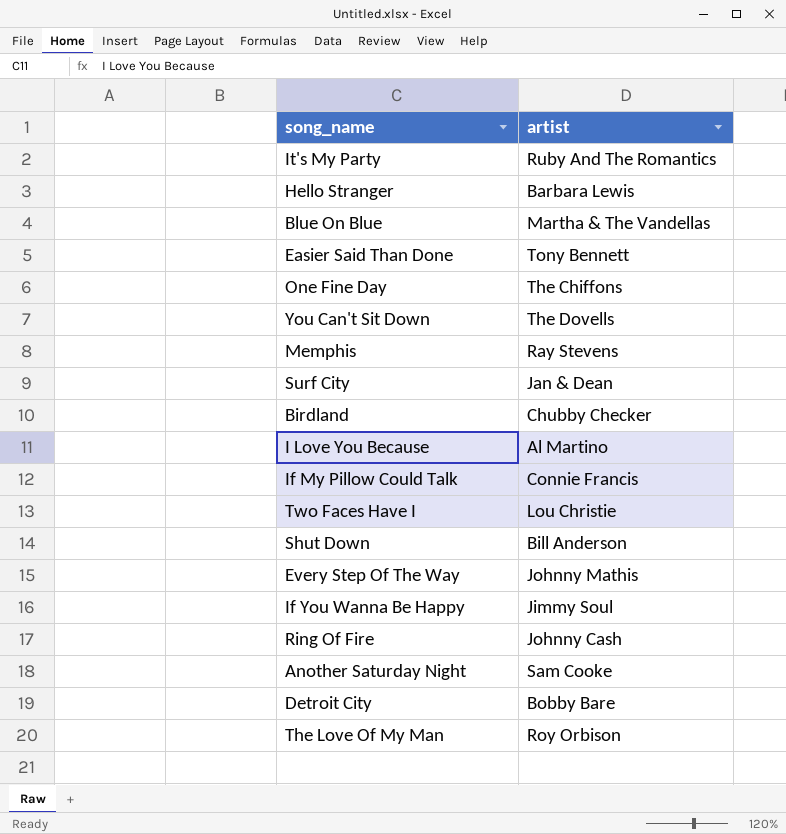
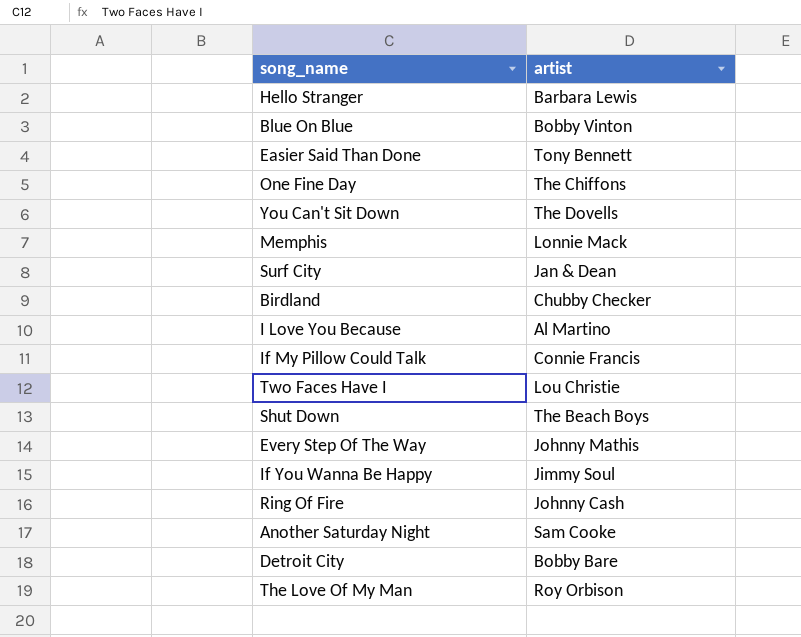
row It's My Party: Ruby And The Romantics -> none
Blue On Blue | artist: Martha & The Vandellas -> Bobby Vinton
Memphis | artist: Ray Stevens -> Lonnie Mack
Shut Down | artist: Bill Anderson -> The Beach Boys

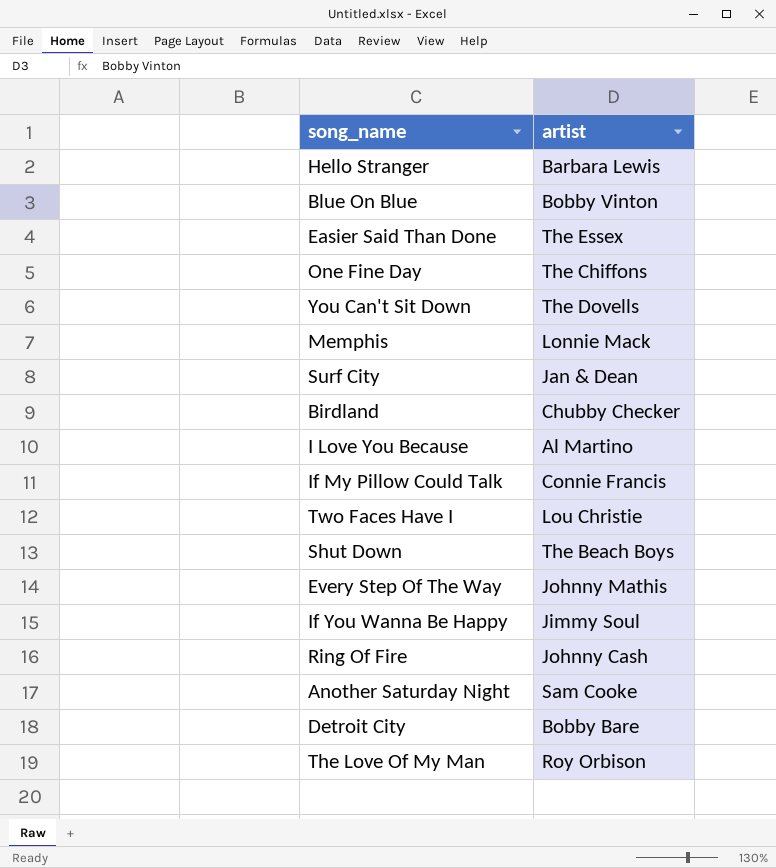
Easier Said Than Done | artist: Tony Bennett -> The Essex

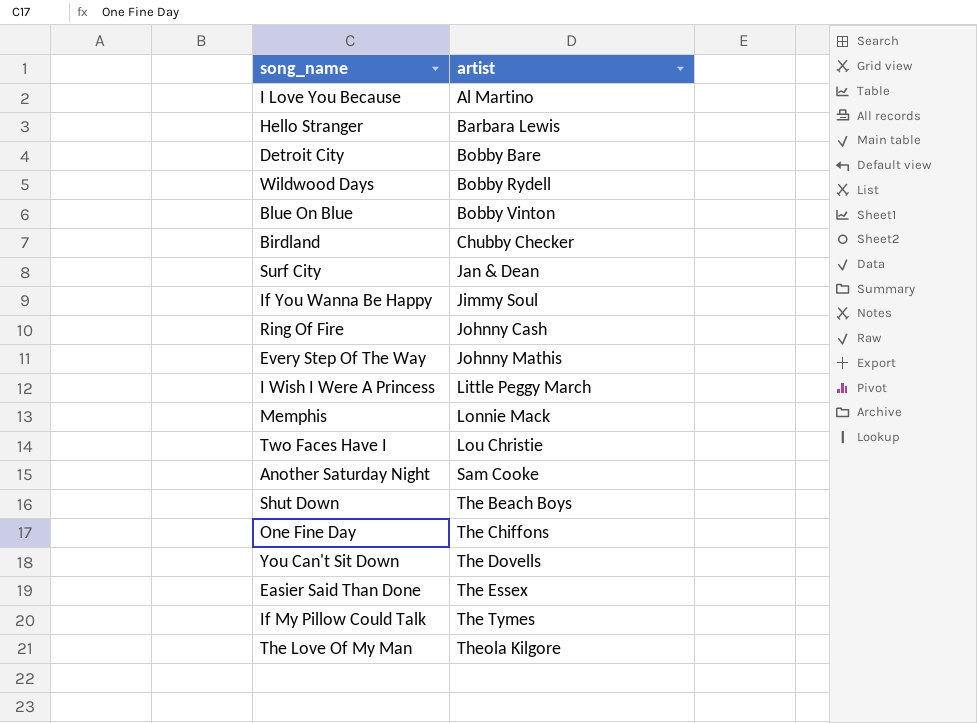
row order: none -> artist ascending
row Wildwood Days: none -> Bobby Rydell
row I Wish I Were A Princess: none -> Little Peggy March
If My Pillow Could Talk | artist: Connie Francis -> The Tymes
The Love Of My Man | artist: Roy Orbison -> Theola Kilgore

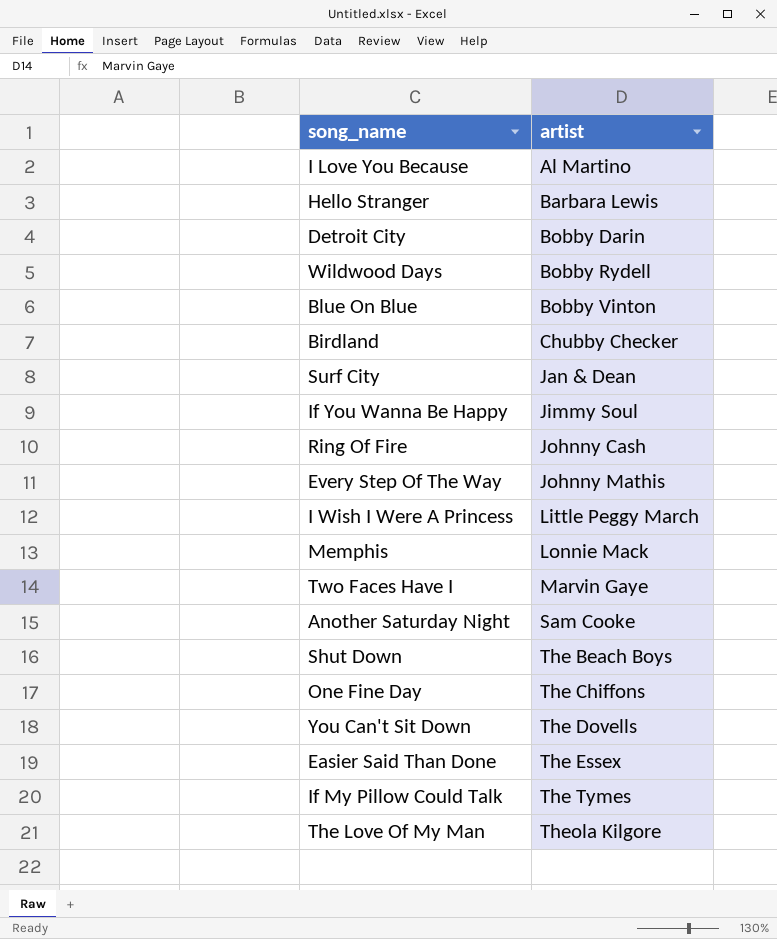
Detroit City | artist: Bobby Bare -> Bobby Darin
Two Faces Have I | artist: Lou Christie -> Marvin Gaye

